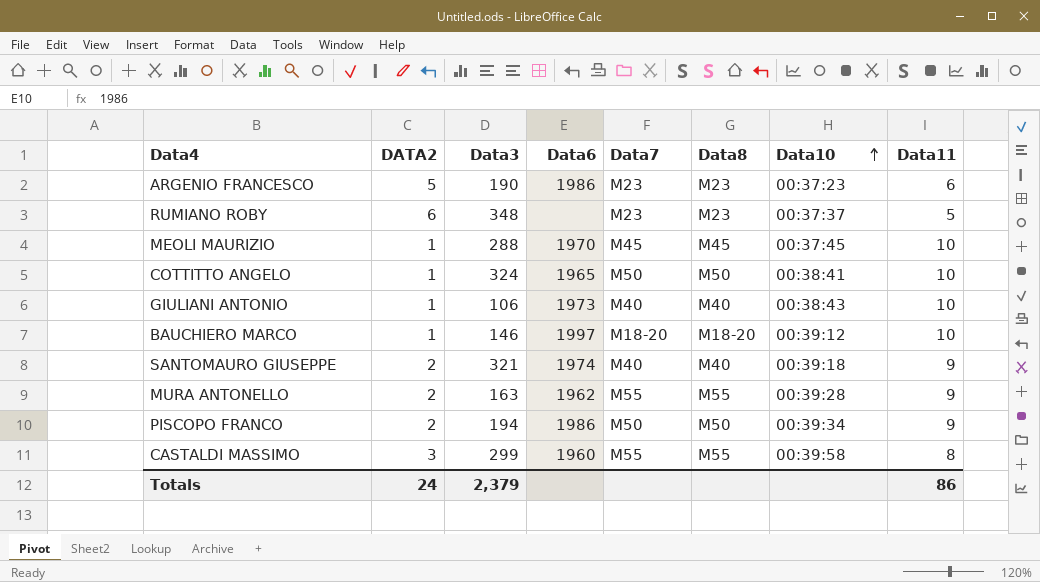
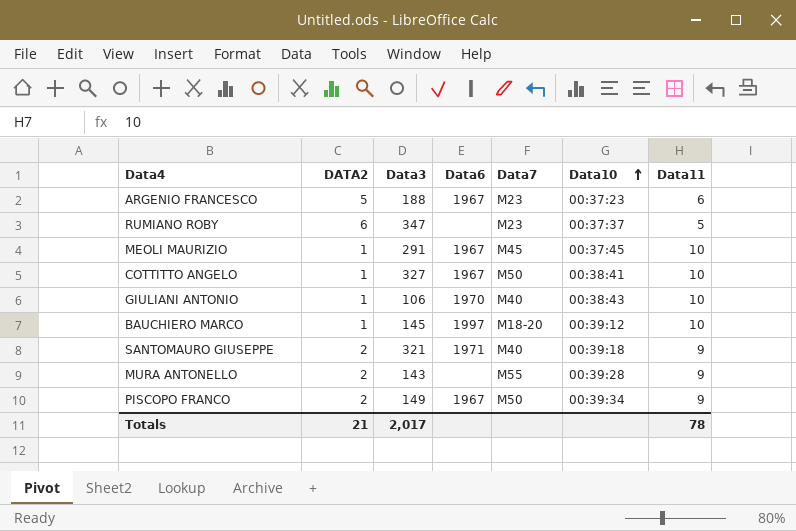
column Data8 | position: 6 -> none
row CASTALDI MASSIMO: 3 | 299 | 1960 | M55 | M55 | 00:39:58 | 8 -> none
ARGENIO FRANCESCO | Data3: 190 -> 188
ARGENIO FRANCESCO | Data6: 1986 -> 1967
RUMIANO ROBY | Data3: 348 -> 347
MEOLI MAURIZIO | Data3: 288 -> 291
MEOLI MAURIZIO | Data6: 1970 -> 1967
COTTITTO ANGELO | Data3: 324 -> 327
COTTITTO ANGELO | Data6: 1965 -> 1967
GIULIANI ANTONIO | Data6: 1973 -> 1970
BAUCHIERO MARCO | Data3: 146 -> 145
SANTOMAURO GIUSEPPE | Data6: 1974 -> 1971
MURA ANTONELLO | Data3: 163 -> 143
MURA ANTONELLO | Data6: 1962 -> none
PISCOPO FRANCO | Data3: 194 -> 149
PISCOPO FRANCO | Data6: 1986 -> 1967
Totals | DATA2: 24 -> 21
Totals | Data3: 2,379 -> 2,017
Totals | Data11: 86 -> 78

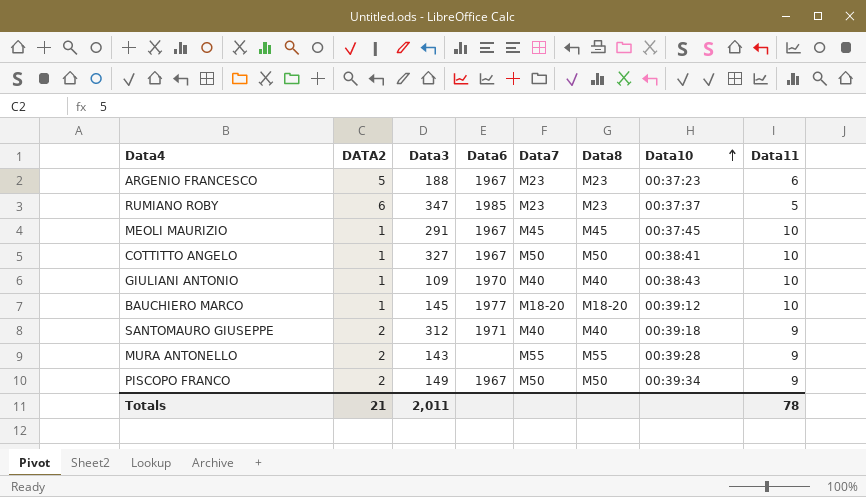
column Data8 | position: none -> 6
RUMIANO ROBY | Data6: none -> 1985
GIULIANI ANTONIO | Data3: 106 -> 109
BAUCHIERO MARCO | Data6: 1997 -> 1977
SANTOMAURO GIUSEPPE | Data3: 321 -> 312
Totals | Data3: 2,017 -> 2,011

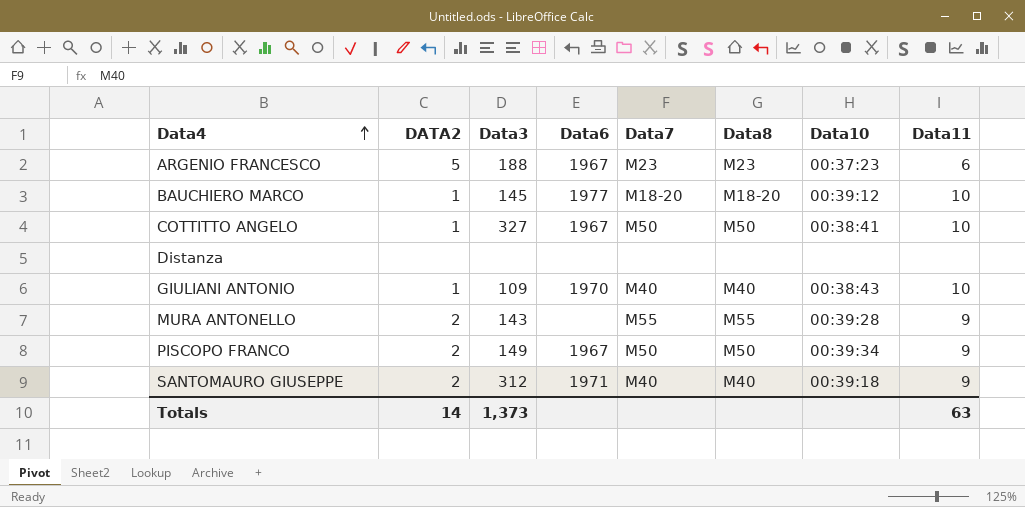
row order: Data10 ascending -> Data4 ascending
row RUMIANO ROBY: 6 | 347 | 1985 | M23 | M23 | 00:37:37 | 5 -> none
row MEOLI MAURIZIO: 1 | 291 | 1967 | M45 | M45 | 00:37:45 | 10 -> none
row Distanza: none -> none | none | none | none | none | none | none
Totals | DATA2: 21 -> 14
Totals | Data3: 2,011 -> 1,373
Totals | Data11: 78 -> 63

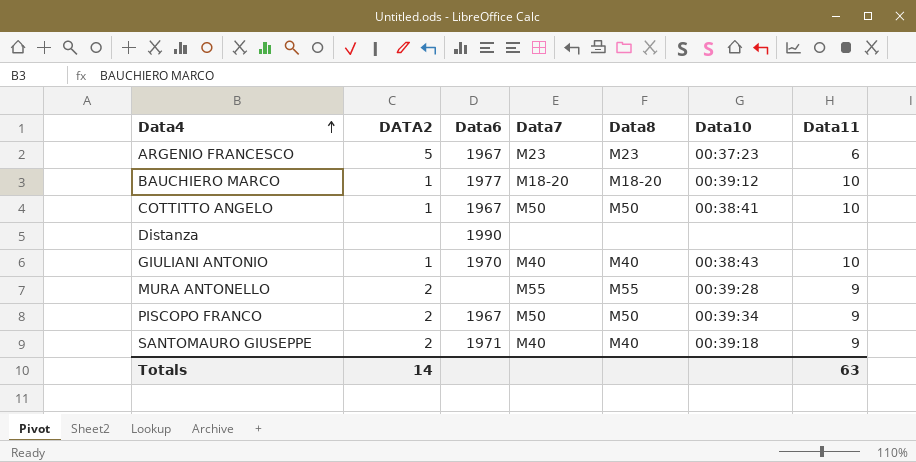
column Data3 | position: 3 -> none
Distanza | Data6: none -> 1990

